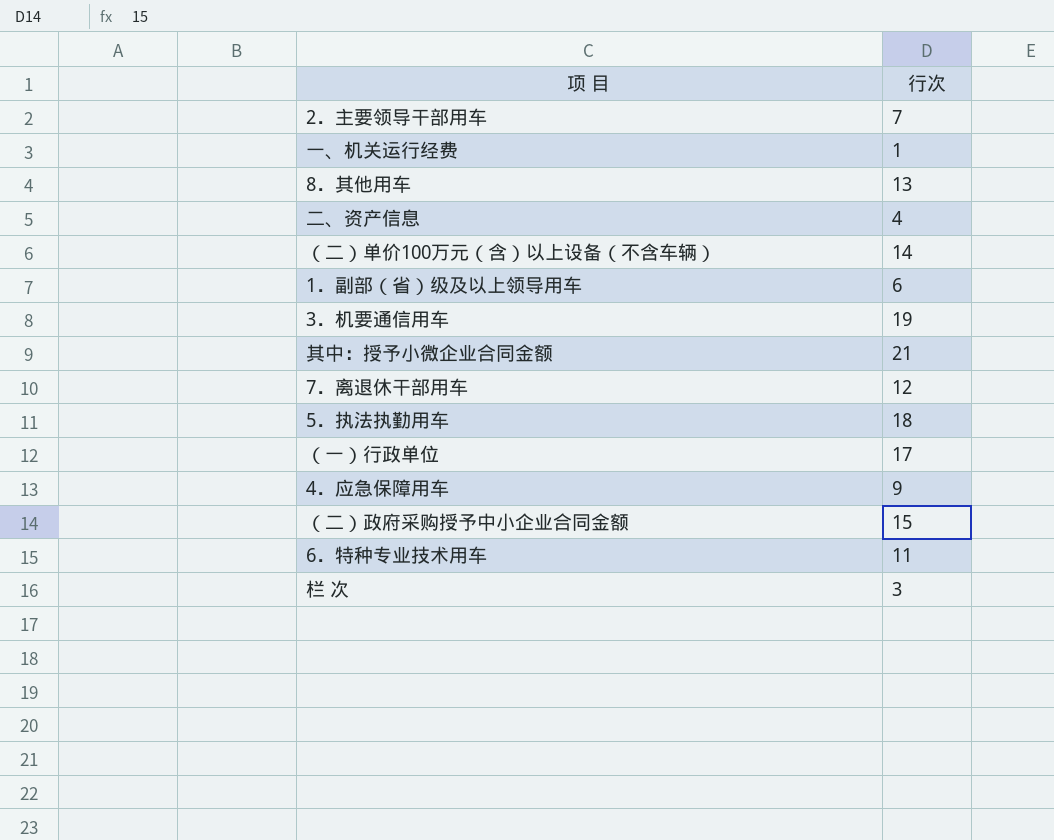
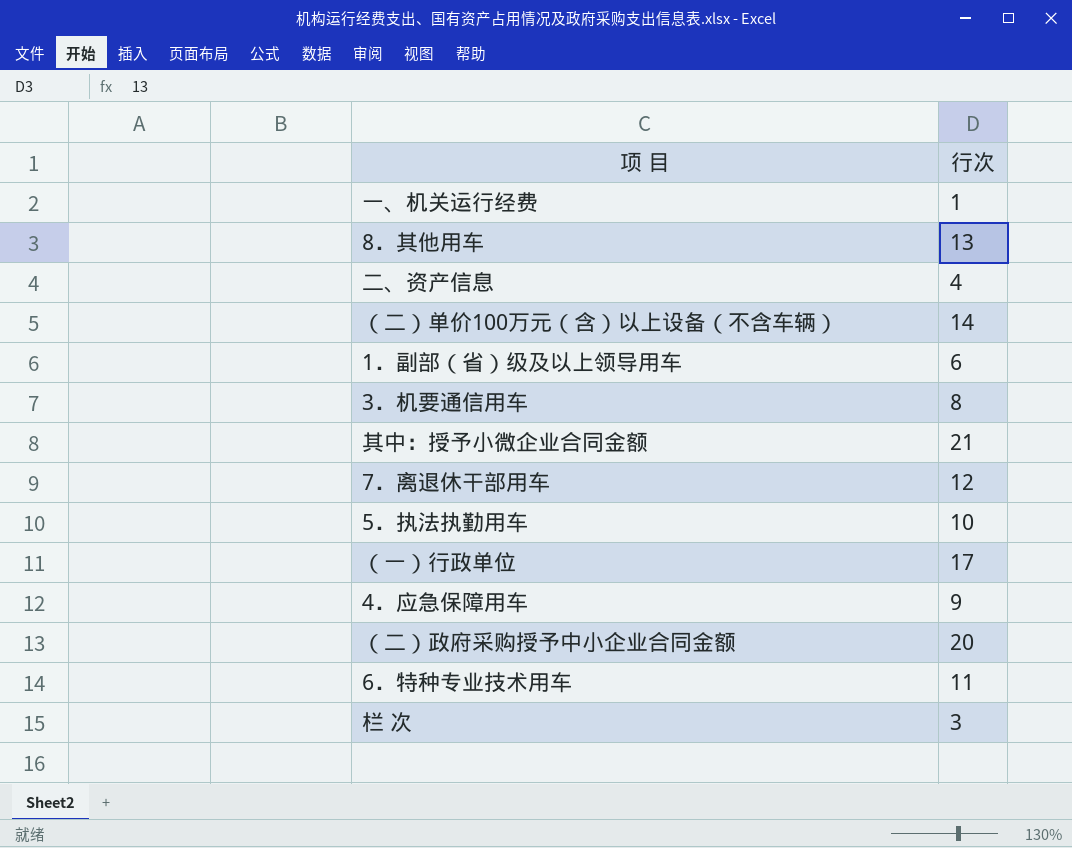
row 2．主要领导干部用车: 7 -> none
3．机要通信用车 | 行次: 19 -> 8
5．执法执勤用车 | 行次: 18 -> 10
（二）政府采购授予中小企业合同金额 | 行次: 15 -> 20

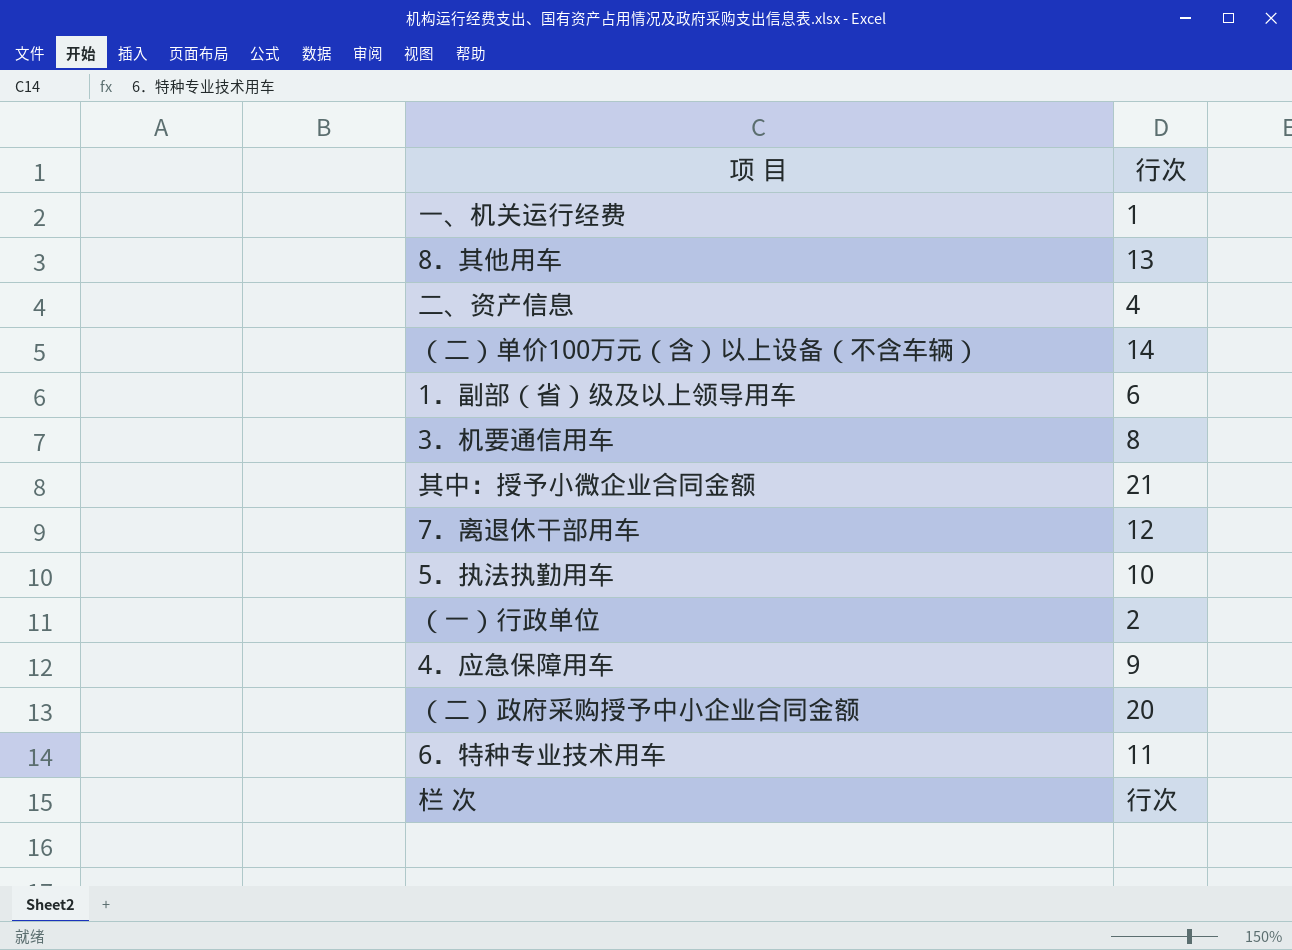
（一）行政单位 | 行次: 17 -> 2
栏 次 | 行次: 3 -> 行次

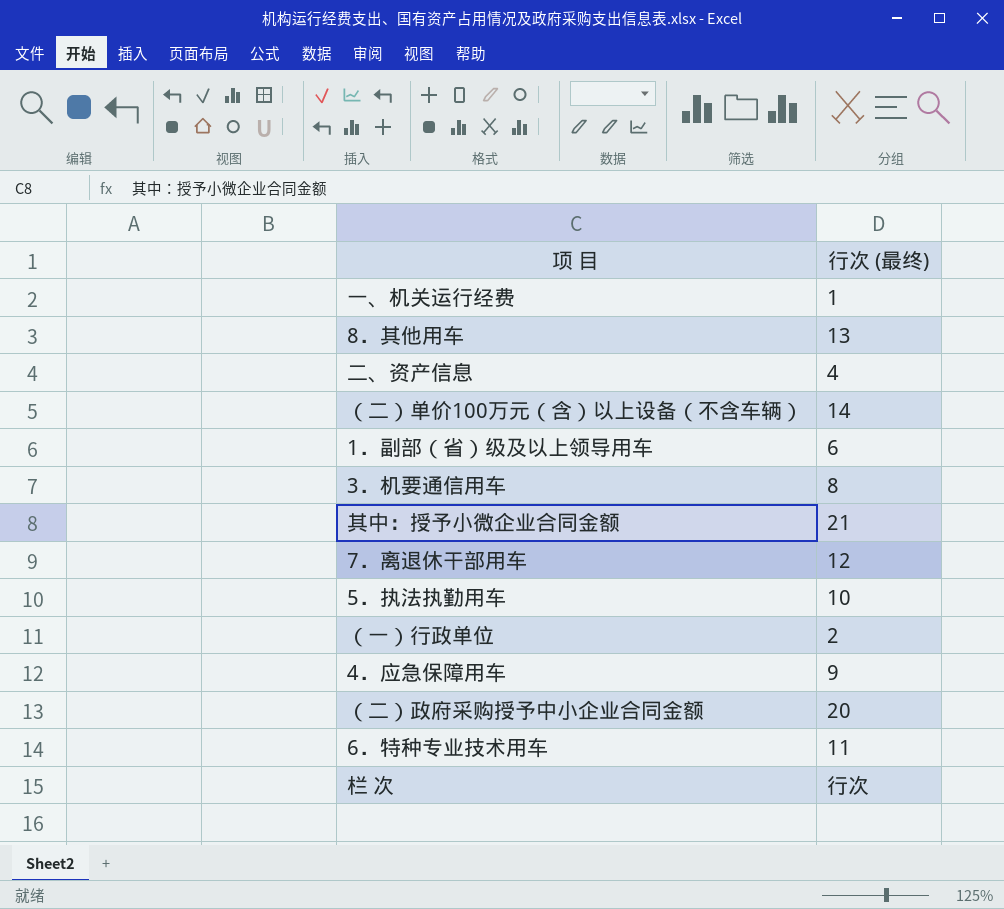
column name: 行次 -> 行次 (最终)

